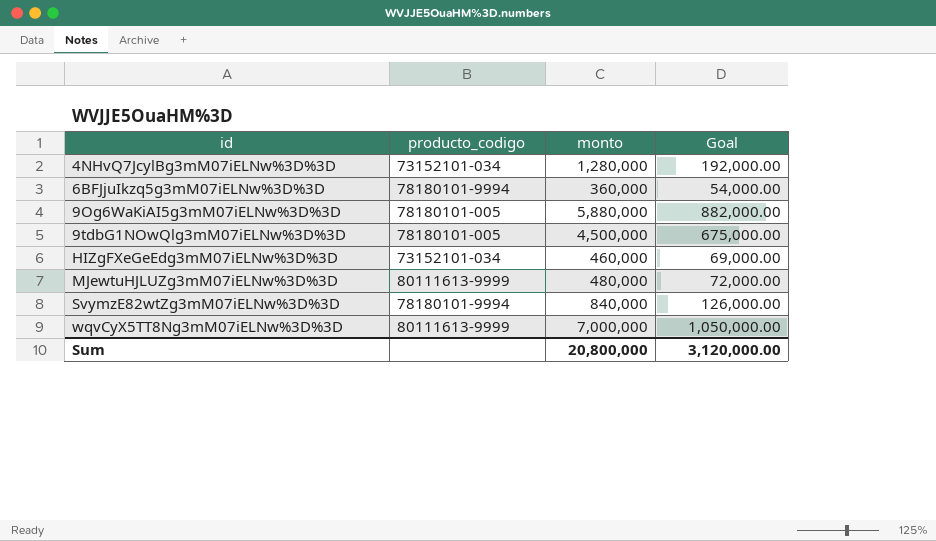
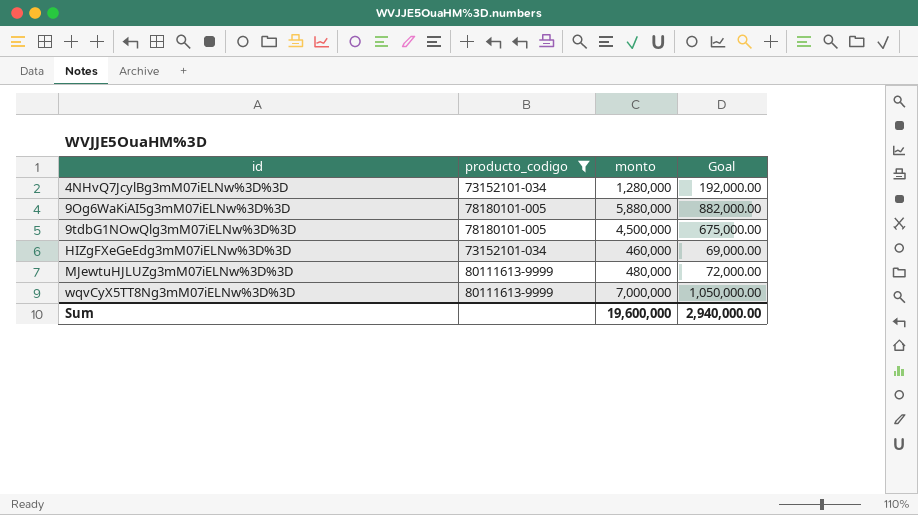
filter: none -> producto_codigo != 78180101-9994
Sum | monto: 20,800,000 -> 19,600,000
Sum | Goal: 3,120,000.00 -> 2,940,000.00

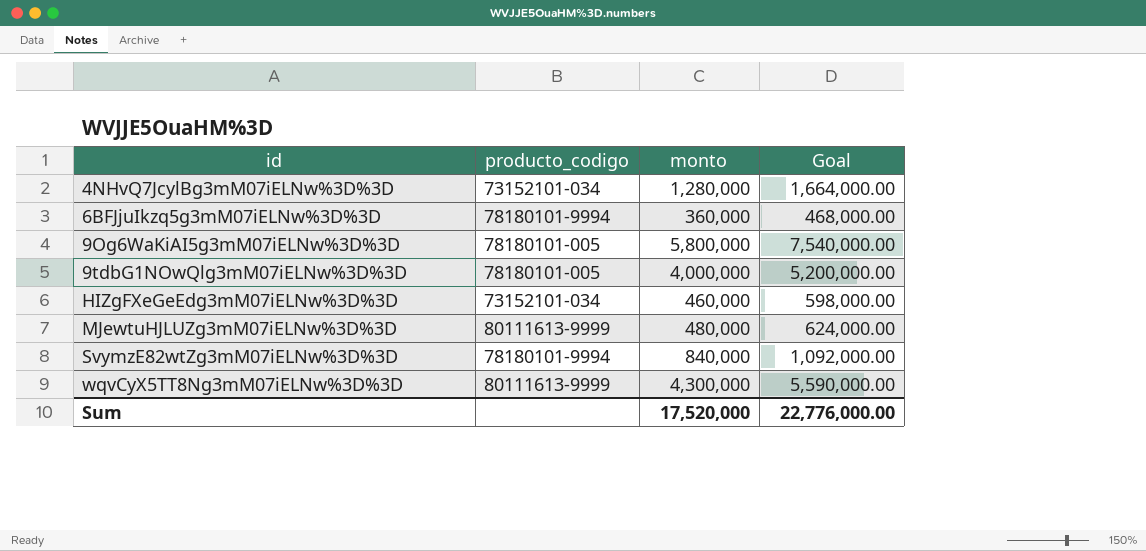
filter: producto_codigo != 78180101-9994 -> none
column Goal | formula: [monto] * 0.15 -> [monto] * 1.3
9Og6WaKiAI5g3mM07iELNw%3D%3D | monto: 5,880,000 -> 5,800,000
9tdbG1NOwQlg3mM07iELNw%3D%3D | monto: 4,500,000 -> 4,000,000
wqvCyX5TT8Ng3mM07iELNw%3D%3D | monto: 7,000,000 -> 4,300,000
Sum | monto: 19,600,000 -> 17,520,000
Sum | Goal: 2,940,000.00 -> 22,776,000.00

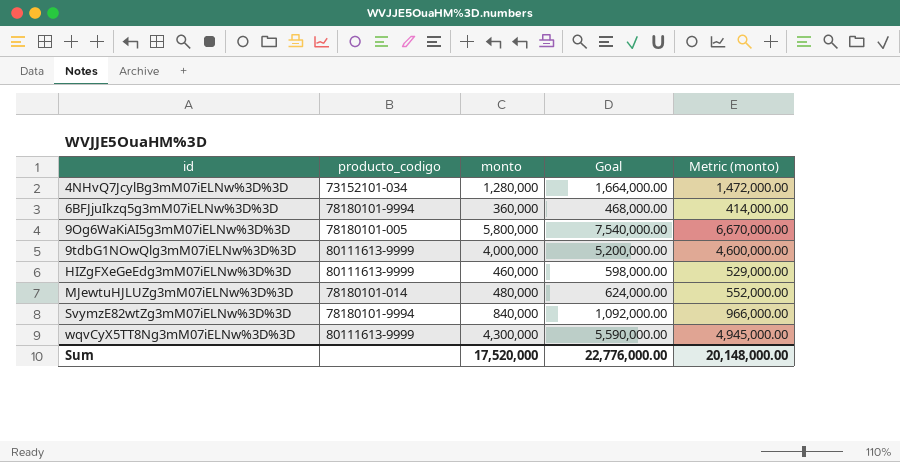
column Metric (monto) | formula: none -> [monto] * 1.15
9tdbG1NOwQlg3mM07iELNw%3D%3D | producto_codigo: 78180101-005 -> 80111613-9999
HIZgFXeGeEdg3mM07iELNw%3D%3D | producto_codigo: 73152101-034 -> 80111613-9999
MJewtuHJLUZg3mM07iELNw%3D%3D | producto_codigo: 80111613-9999 -> 78180101-014

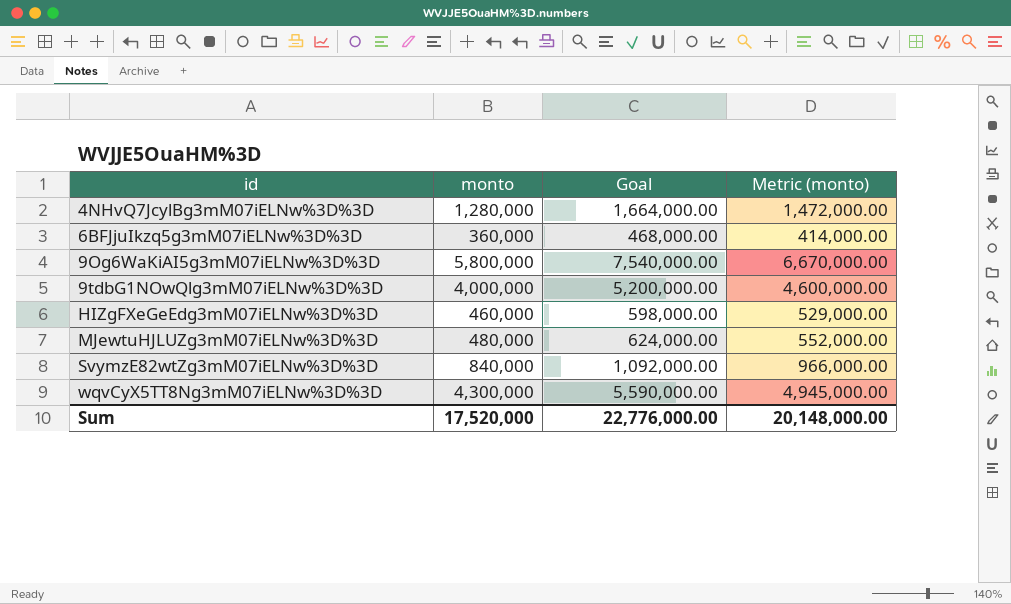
column producto_codigo | position: 2 -> none

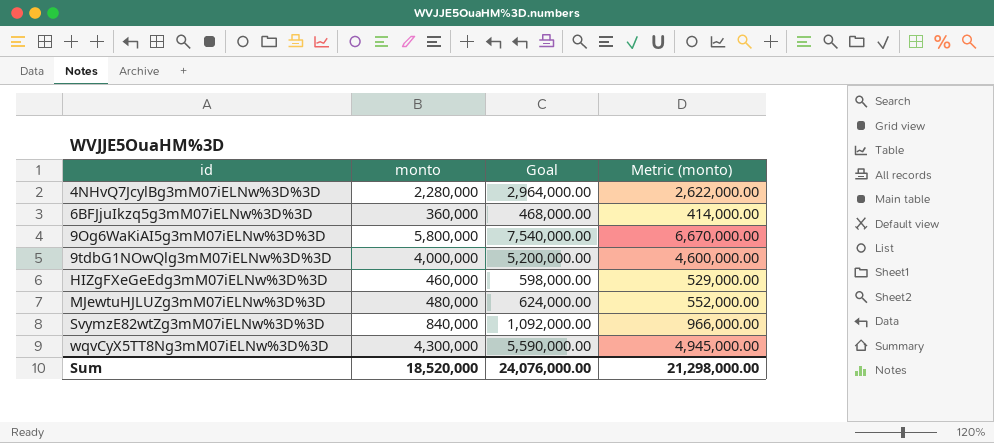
4NHvQ7JcylBg3mM07iELNw%3D%3D | monto: 1,280,000 -> 2,280,000
4NHvQ7JcylBg3mM07iELNw%3D%3D | Goal: 1,664,000.00 -> 2,964,000.00
4NHvQ7JcylBg3mM07iELNw%3D%3D | Metric (monto): 1,472,000.00 -> 2,622,000.00
Sum | monto: 17,520,000 -> 18,520,000
Sum | Goal: 22,776,000.00 -> 24,076,000.00
Sum | Metric (monto): 20,148,000.00 -> 21,298,000.00

